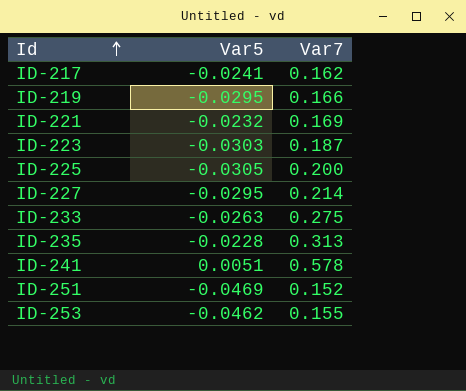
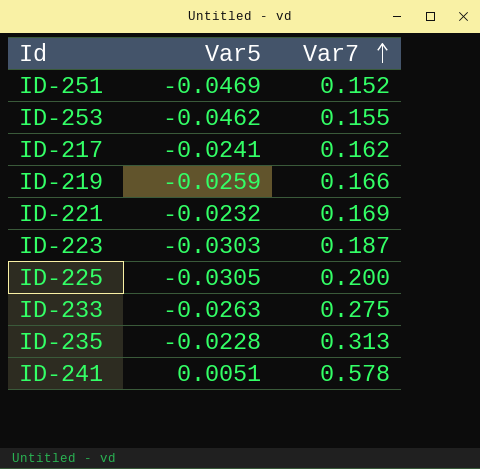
row order: Id ascending -> Var7 ascending
row ID-227: -0.0295 | 0.214 -> none
ID-219 | Var5: -0.0295 -> -0.0259

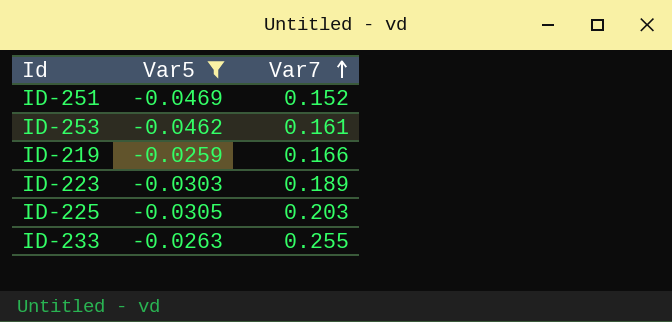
filter: none -> Var5 <= -0.0259
ID-253 | Var7: 0.155 -> 0.161
ID-223 | Var7: 0.187 -> 0.189
ID-225 | Var7: 0.200 -> 0.203
ID-233 | Var7: 0.275 -> 0.255

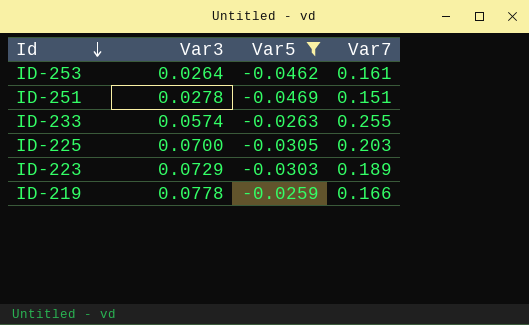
row order: Var7 ascending -> Id descending
column Var3 | position: none -> 2
ID-251 | Var7: 0.152 -> 0.151

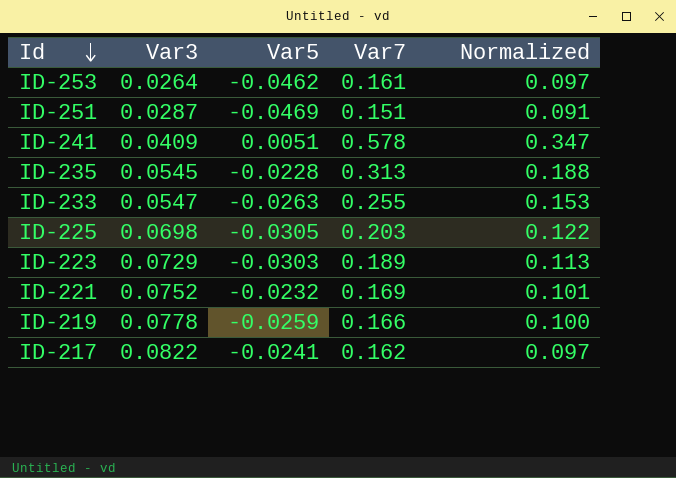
filter: Var5 <= -0.0259 -> none
column Normalized | formula: none -> [Var7] * 0.6
ID-251 | Var3: 0.0278 -> 0.0287
ID-233 | Var3: 0.0574 -> 0.0547
ID-225 | Var3: 0.0700 -> 0.0698

